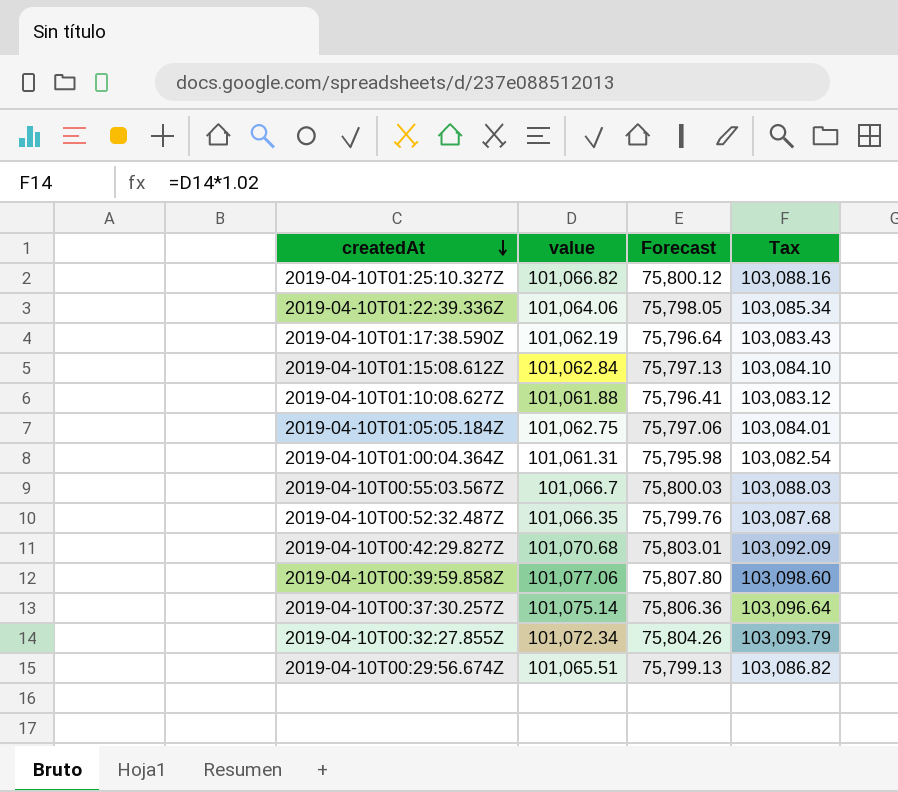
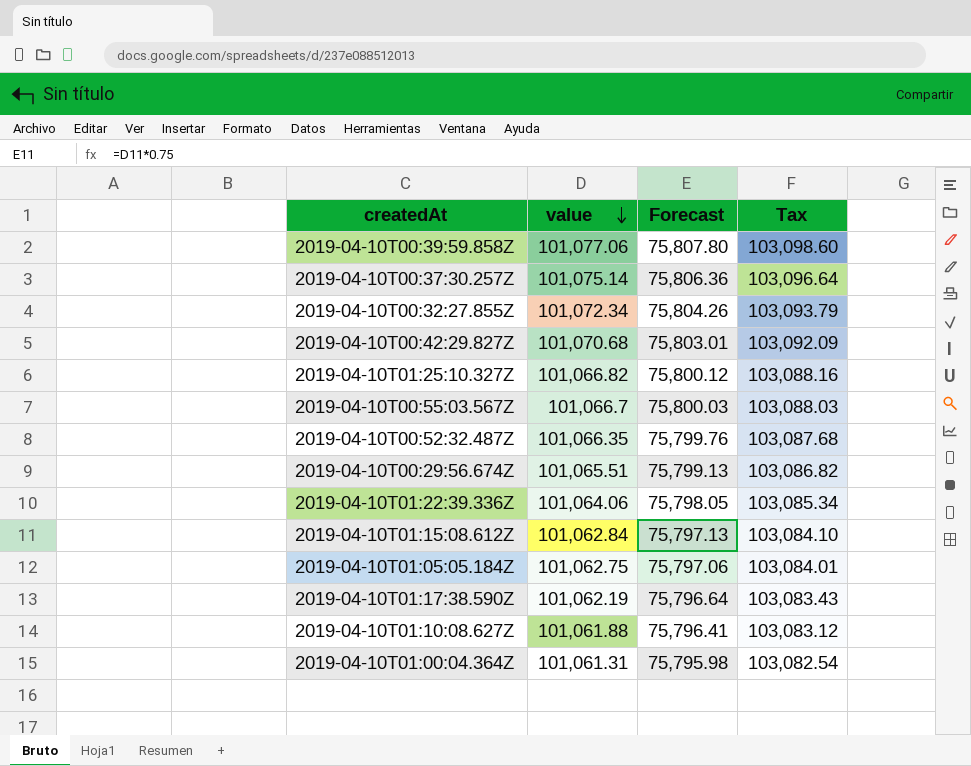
row order: createdAt descending -> value descending

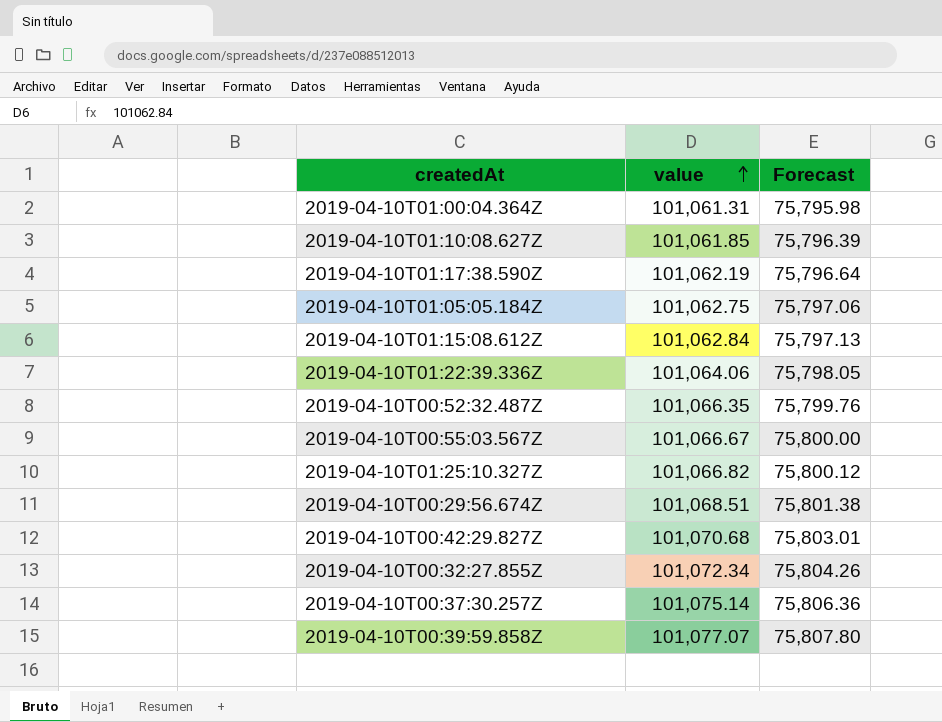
row order: value descending -> value ascending
column Tax | formula: [value] * 1.02 -> none
2019-04-10T01:10:08.627Z | value: 101,061.88 -> 101,061.85
2019-04-10T01:10:08.627Z | Forecast: 75,796.41 -> 75,796.39
2019-04-10T00:55:03.567Z | value: 101,066.7 -> 101,066.67
2019-04-10T00:55:03.567Z | Forecast: 75,800.03 -> 75,800.00
2019-04-10T00:29:56.674Z | value: 101,065.51 -> 101,068.51
2019-04-10T00:29:56.674Z | Forecast: 75,799.13 -> 75,801.38
2019-04-10T00:39:59.858Z | value: 101,077.06 -> 101,077.07

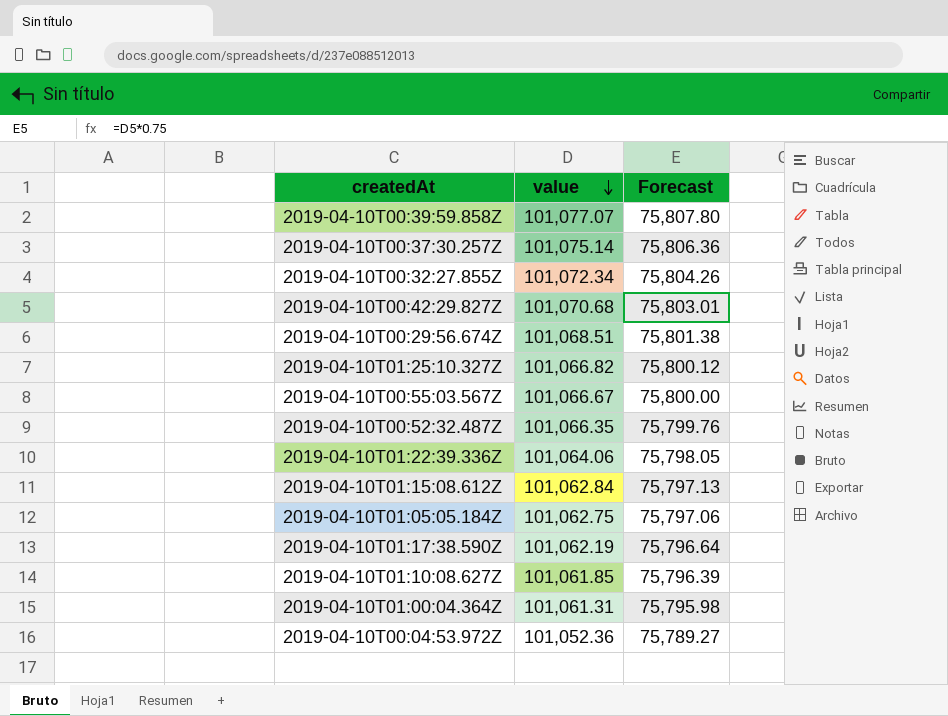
row order: value ascending -> value descending
row 2019-04-10T00:04:53.972Z: none -> 101,052.36 | 75,789.27

